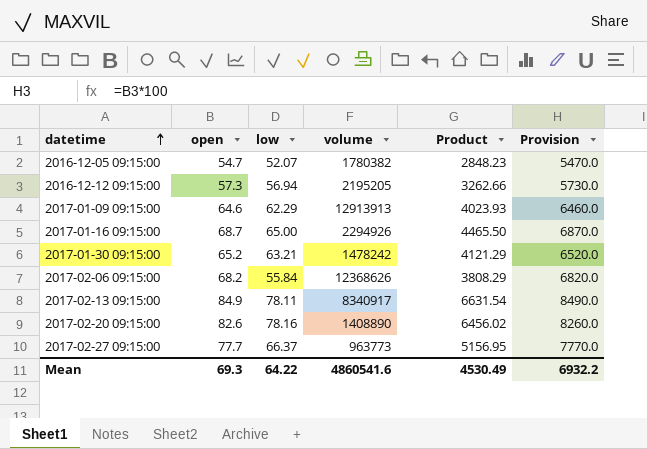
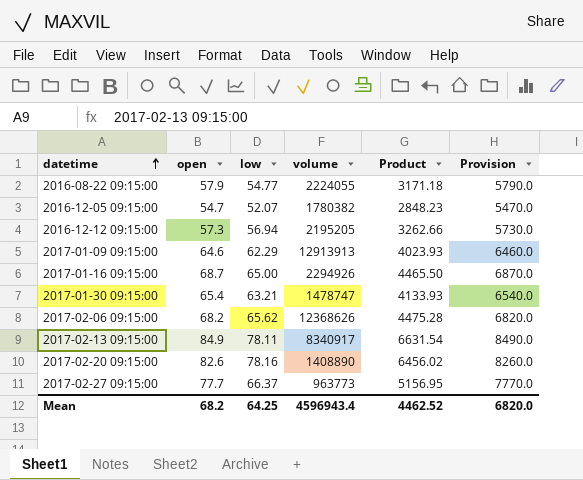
row 2016-08-22 09:15:00: none -> 57.9 | 54.77 | 2224055 | 3171.18 | 5790.0
2017-01-30 09:15:00 | open: 65.2 -> 65.4
2017-01-30 09:15:00 | volume: 1478242 -> 1478747
2017-01-30 09:15:00 | Product: 4121.29 -> 4133.93
2017-01-30 09:15:00 | Provision: 6520.0 -> 6540.0
2017-02-06 09:15:00 | low: 55.84 -> 65.62
2017-02-06 09:15:00 | Product: 3808.29 -> 4475.28
Mean | open: 69.3 -> 68.2
Mean | low: 64.22 -> 64.25
Mean | volume: 4860541.6 -> 4596943.4
Mean | Product: 4530.49 -> 4462.52
Mean | Provision: 6932.2 -> 6820.0

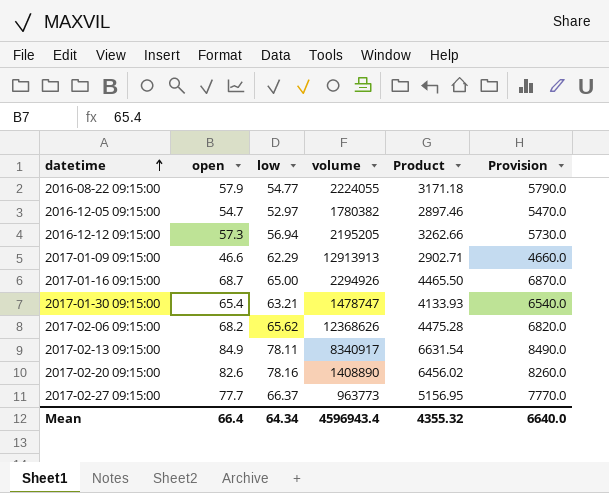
2016-12-05 09:15:00 | low: 52.07 -> 52.97
2016-12-05 09:15:00 | Product: 2848.23 -> 2897.46
2017-01-09 09:15:00 | open: 64.6 -> 46.6
2017-01-09 09:15:00 | Product: 4023.93 -> 2902.71
2017-01-09 09:15:00 | Provision: 6460.0 -> 4660.0
Mean | open: 68.2 -> 66.4
Mean | low: 64.25 -> 64.34
Mean | Product: 4462.52 -> 4355.32
Mean | Provision: 6820.0 -> 6640.0

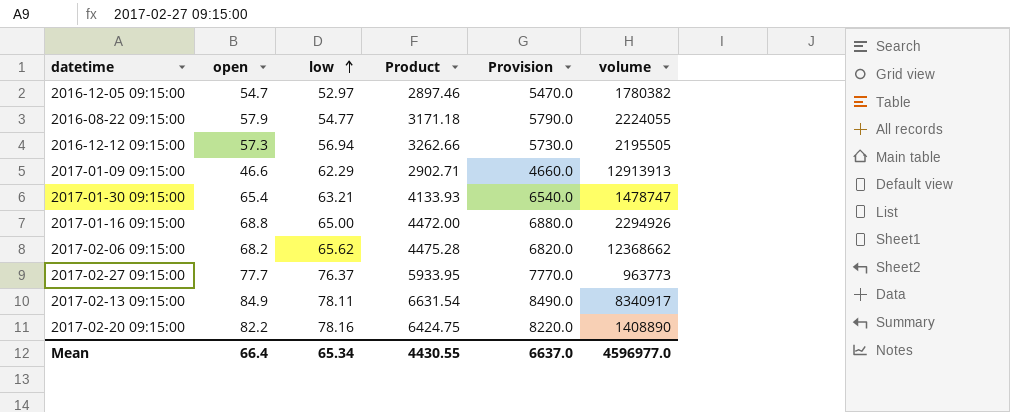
row order: datetime ascending -> low ascending
column volume | position: 4 -> 6
2016-12-12 09:15:00 | volume: 2195205 -> 2195505
2017-01-16 09:15:00 | open: 68.7 -> 68.8
2017-01-16 09:15:00 | Product: 4465.50 -> 4472.00
2017-01-16 09:15:00 | Provision: 6870.0 -> 6880.0
2017-02-06 09:15:00 | volume: 12368626 -> 12368662
2017-02-27 09:15:00 | low: 66.37 -> 76.37
2017-02-27 09:15:00 | Product: 5156.95 -> 5933.95
2017-02-20 09:15:00 | open: 82.6 -> 82.2
2017-02-20 09:15:00 | Product: 6456.02 -> 6424.75
2017-02-20 09:15:00 | Provision: 8260.0 -> 8220.0
Mean | low: 64.34 -> 65.34
Mean | Product: 4355.32 -> 4430.55
Mean | Provision: 6640.0 -> 6637.0
Mean | volume: 4596943.4 -> 4596977.0

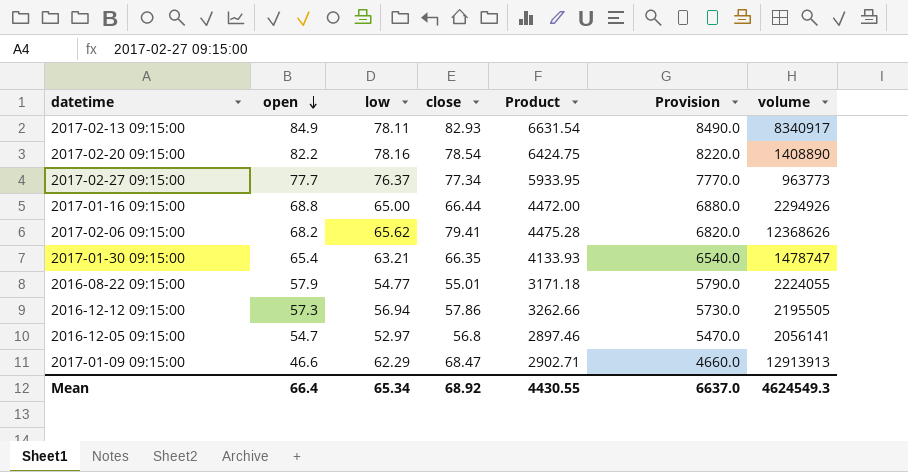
row order: low ascending -> open descending
column close | position: none -> 4
2017-02-06 09:15:00 | volume: 12368662 -> 12368626
2016-12-05 09:15:00 | volume: 1780382 -> 2056141
Mean | volume: 4596977.0 -> 4624549.3

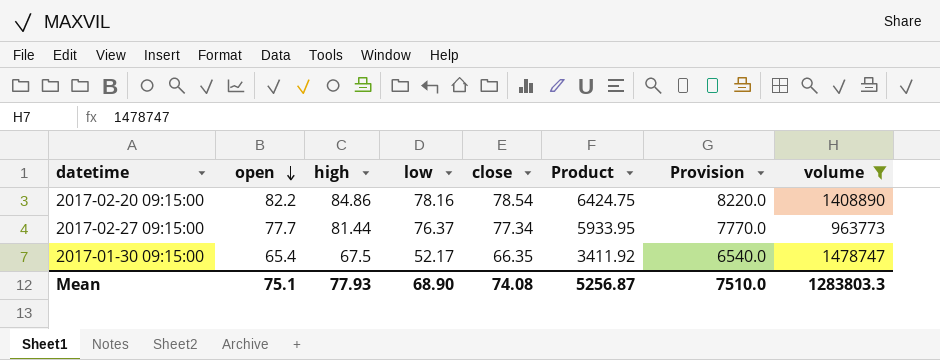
filter: none -> volume <= 1478747
column high | position: none -> 3
2017-01-30 09:15:00 | low: 63.21 -> 52.17
2017-01-30 09:15:00 | Product: 4133.93 -> 3411.92
Mean | open: 66.4 -> 75.1
Mean | low: 65.34 -> 68.90
Mean | close: 68.92 -> 74.08
Mean | Product: 4430.55 -> 5256.87
Mean | Provision: 6637.0 -> 7510.0
Mean | volume: 4624549.3 -> 1283803.3

